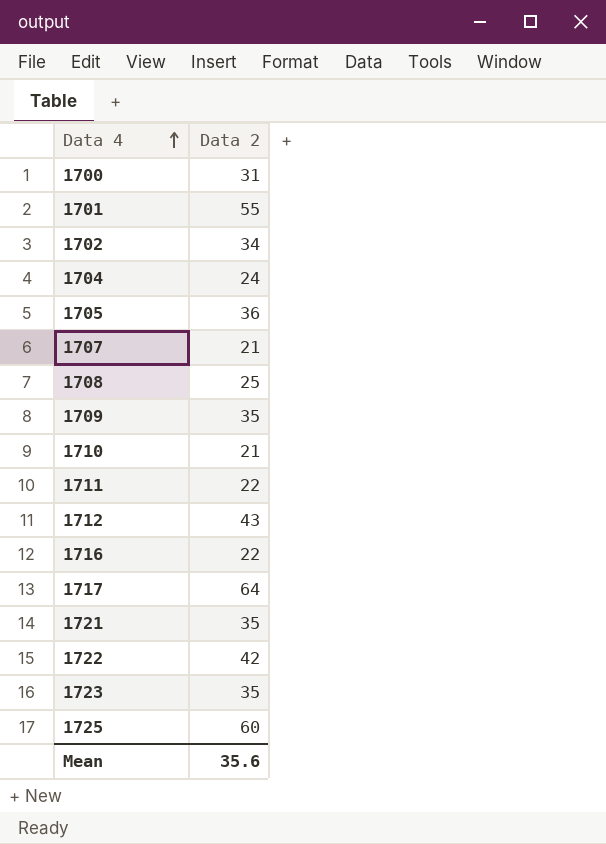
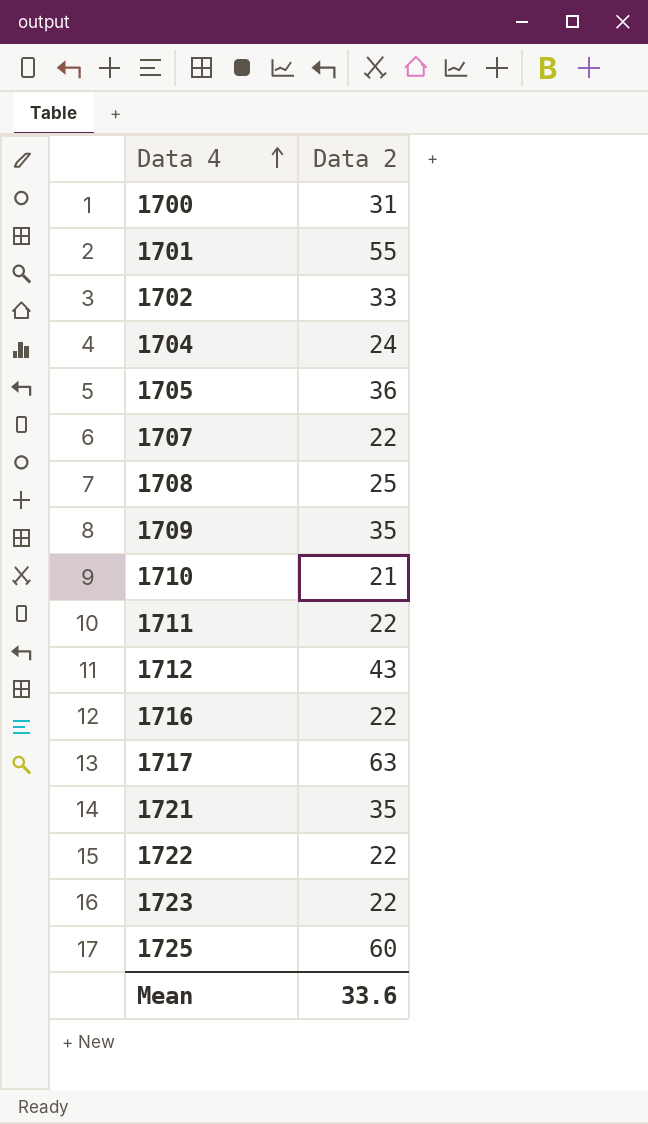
1702 | Data 2: 34 -> 33
1707 | Data 2: 21 -> 22
1717 | Data 2: 64 -> 63
1722 | Data 2: 42 -> 22
1723 | Data 2: 35 -> 22
Mean | Data 2: 35.6 -> 33.6

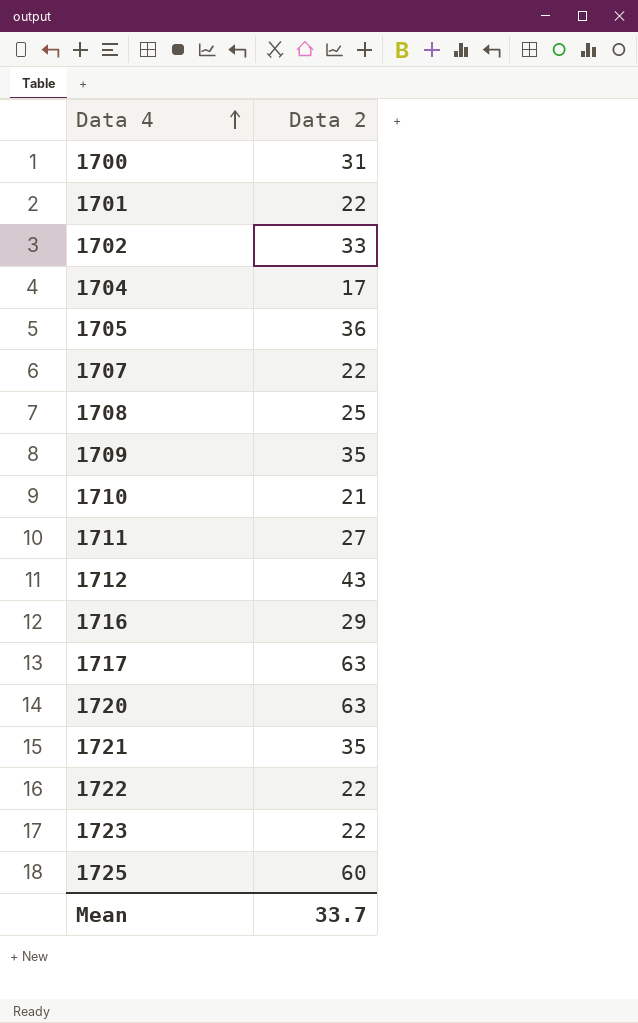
1701 | Data 2: 55 -> 22
1704 | Data 2: 24 -> 17
1711 | Data 2: 22 -> 27
1716 | Data 2: 22 -> 29
row 1720: none -> 63
Mean | Data 2: 33.6 -> 33.7

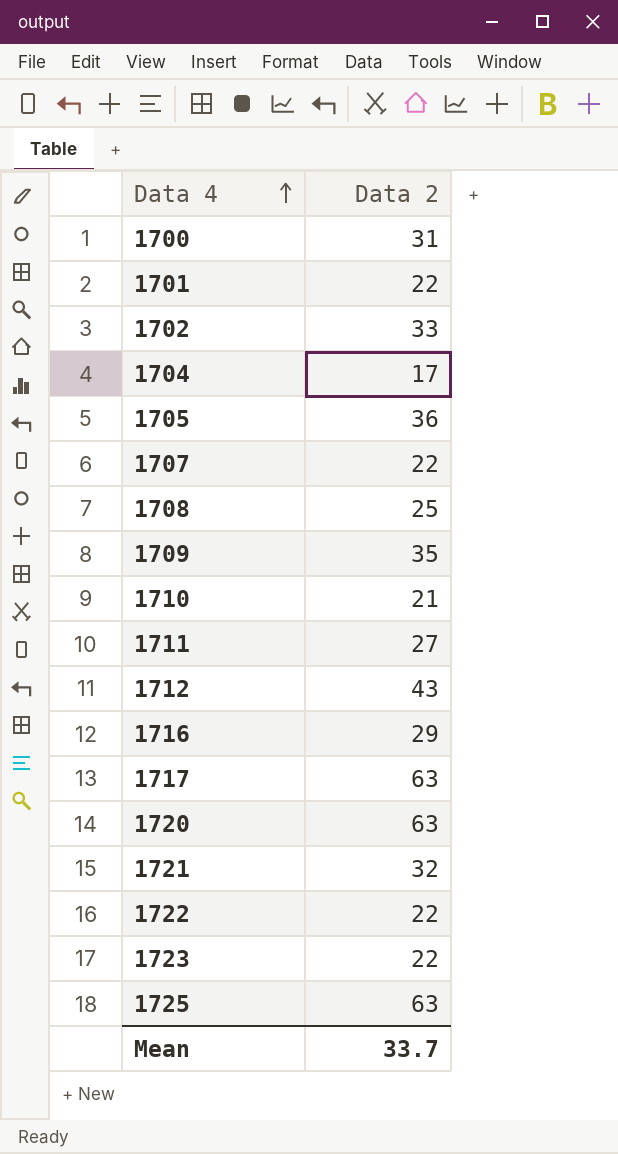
1721 | Data 2: 35 -> 32
1725 | Data 2: 60 -> 63

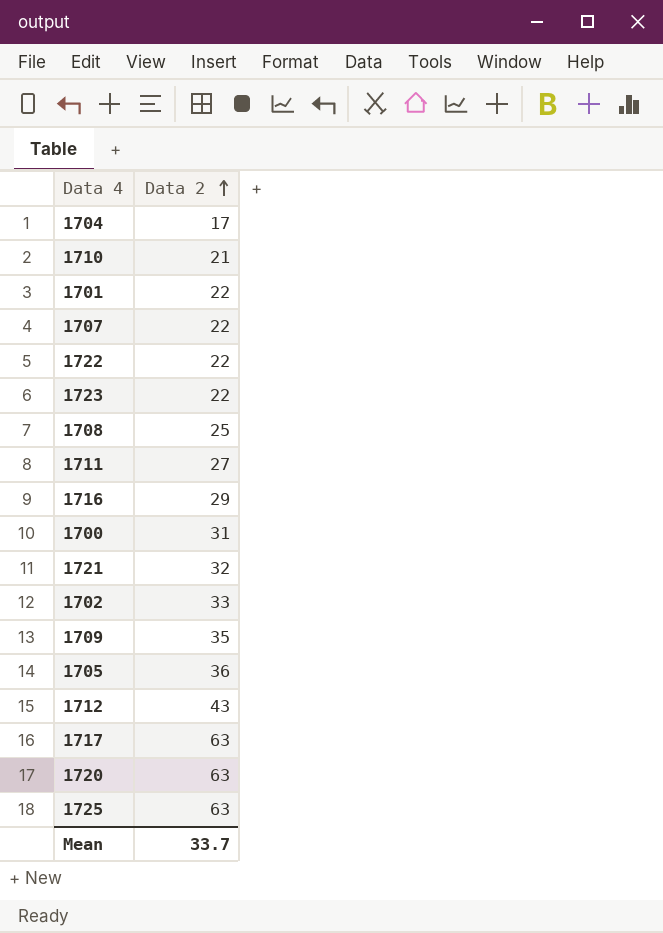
row order: Data 4 ascending -> Data 2 ascending

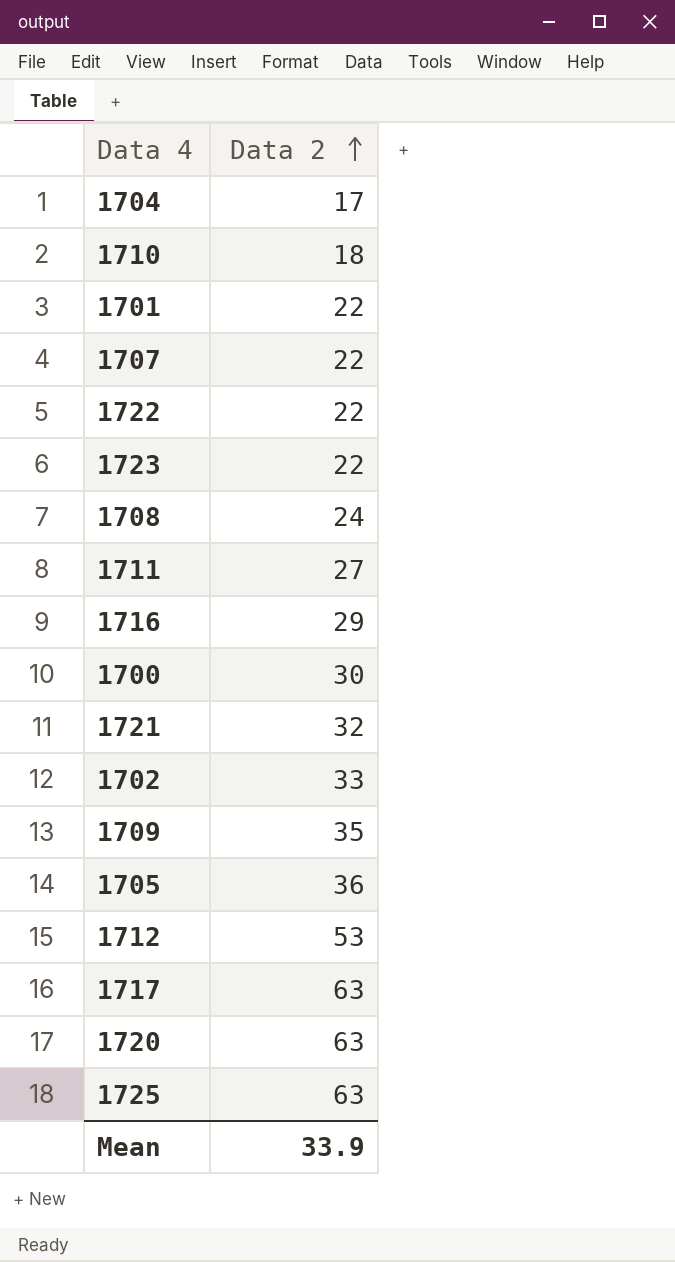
1710 | Data 2: 21 -> 18
1708 | Data 2: 25 -> 24
1700 | Data 2: 31 -> 30
1712 | Data 2: 43 -> 53
Mean | Data 2: 33.7 -> 33.9

